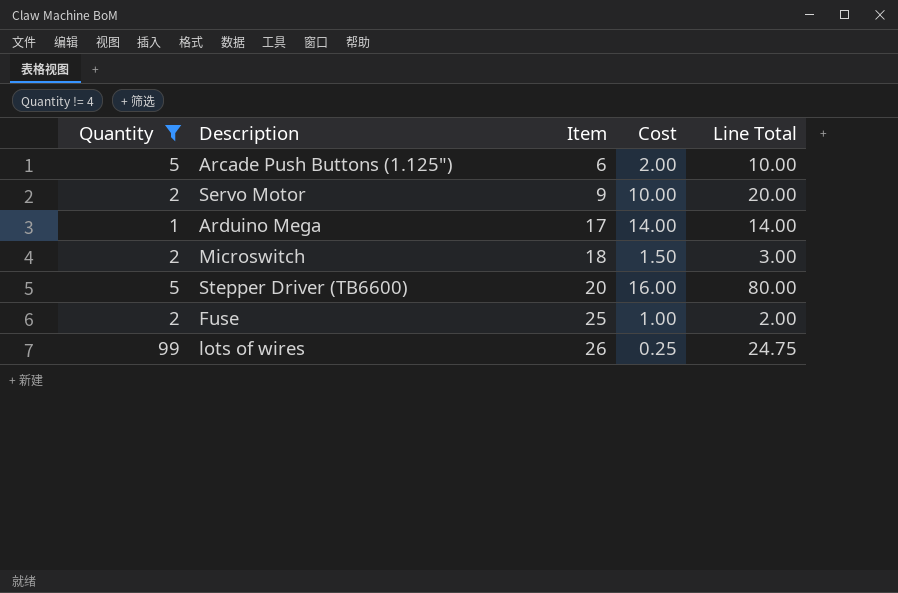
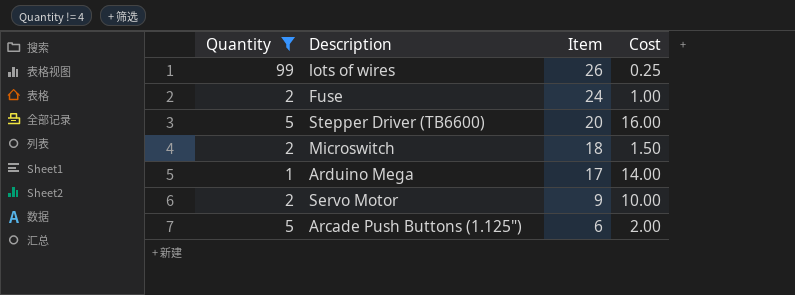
row order: Item ascending -> Item descending
column Line Total | formula: [Quantity] * [Cost] -> none
Fuse | Item: 25 -> 24

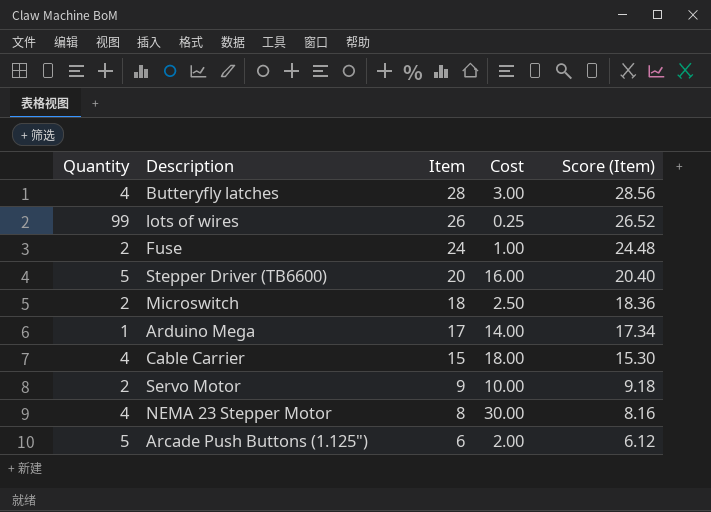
filter: Quantity != 4 -> none
column Score (Item) | formula: none -> [Item] * 1.02
Microswitch | Cost: 1.50 -> 2.50

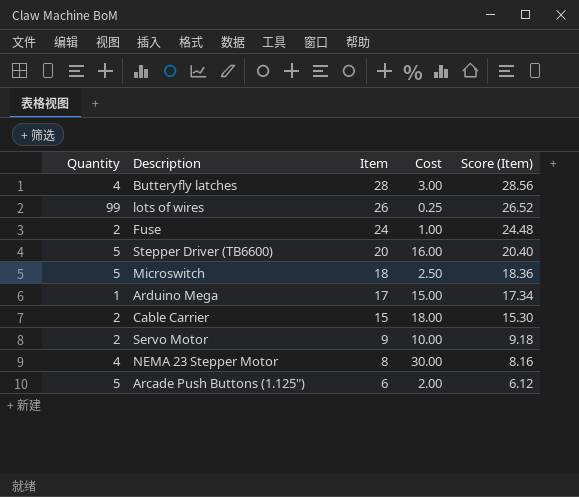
Microswitch | Quantity: 2 -> 5
Arduino Mega | Cost: 14.00 -> 15.00
Cable Carrier | Quantity: 4 -> 2

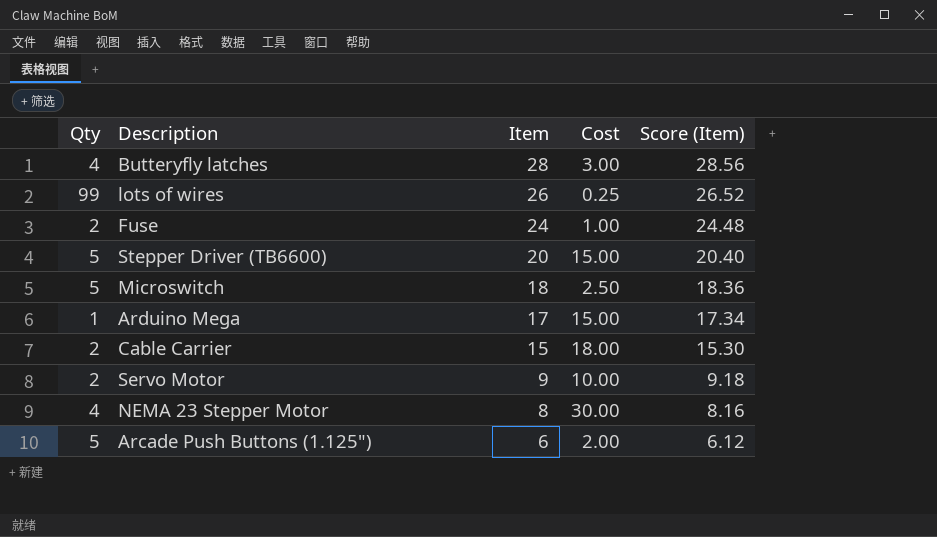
column name: Quantity -> Qty
Stepper Driver (TB6600) | Cost: 16.00 -> 15.00

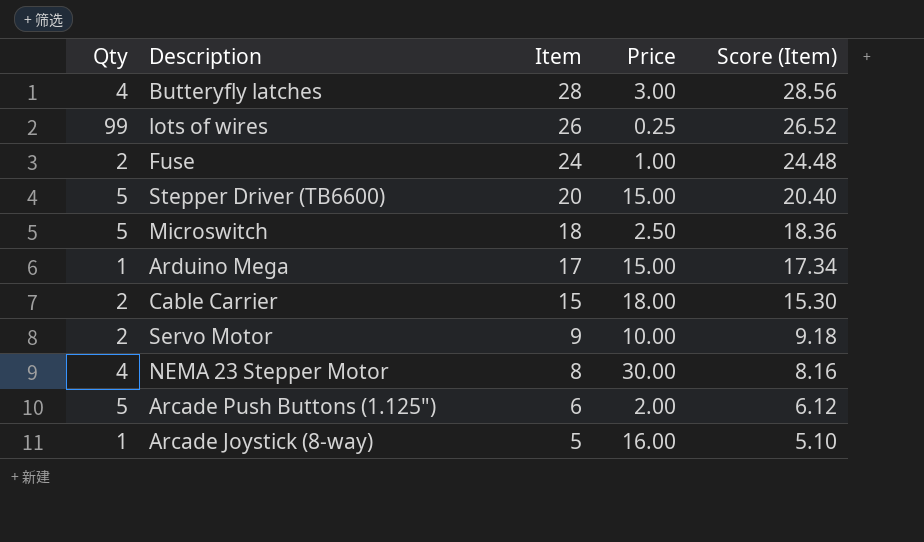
column name: Cost -> Price
row Arcade Joystick (8-way): none -> 1 | 5 | 16.00 | 5.10

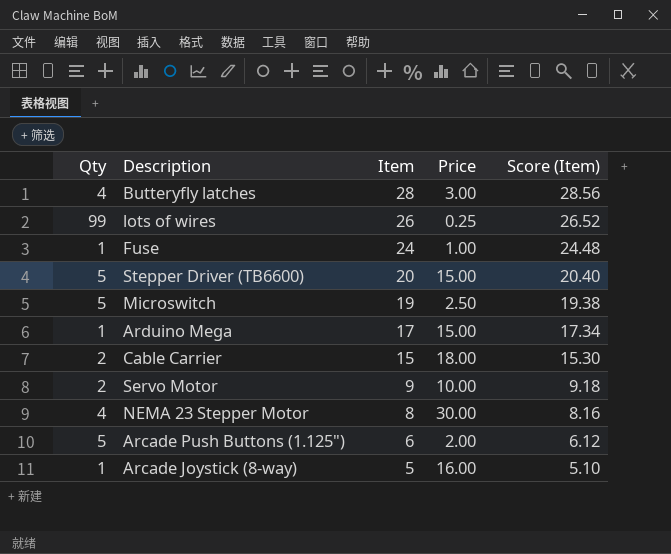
Fuse | Qty: 2 -> 1
Microswitch | Item: 18 -> 19
Microswitch | Score (Item): 18.36 -> 19.38

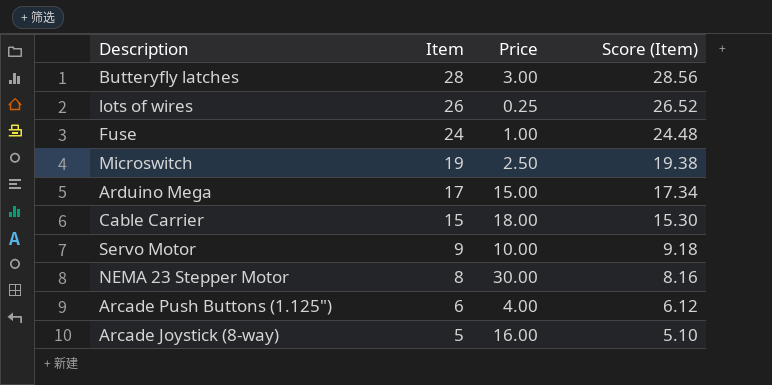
column Qty | position: 1 -> none
row Stepper Driver (TB6600): 5 | 20 | 15.00 | 20.40 -> none
Arcade Push Buttons (1.125") | Price: 2.00 -> 4.00

